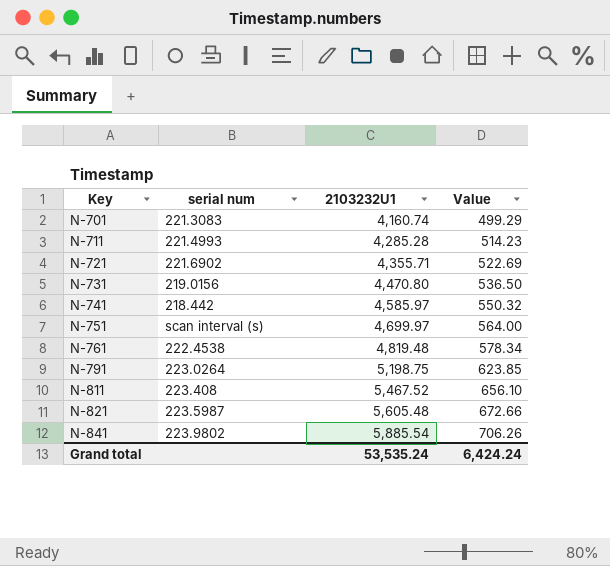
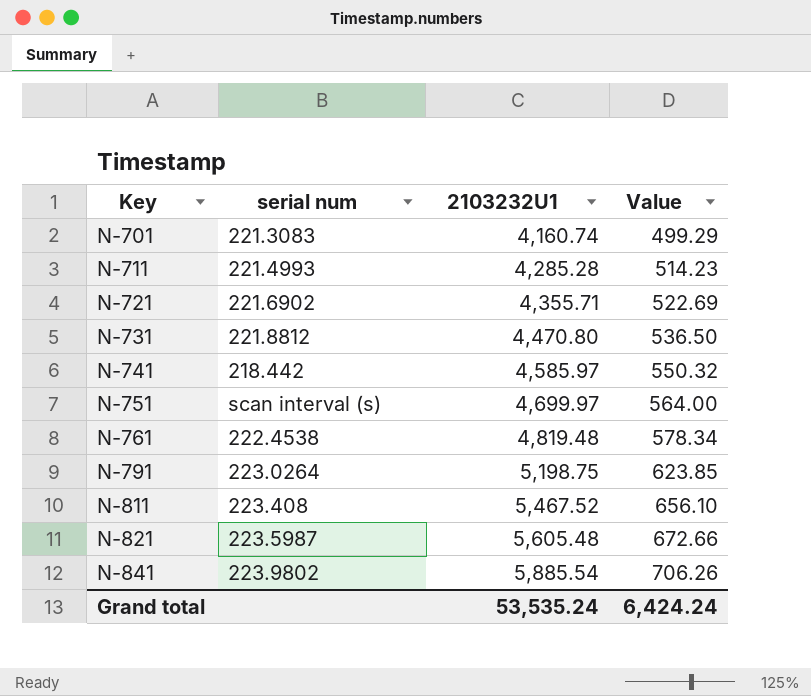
N-731 | serial num: 219.0156 -> 221.8812

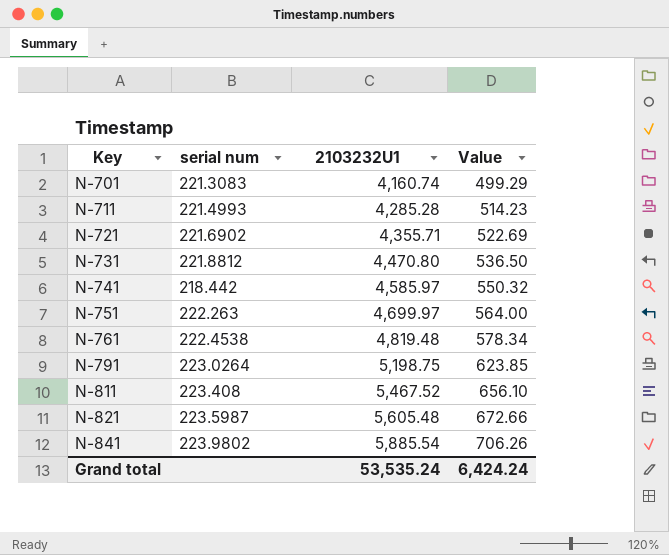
N-751 | serial num: scan interval (s) -> 222.263

